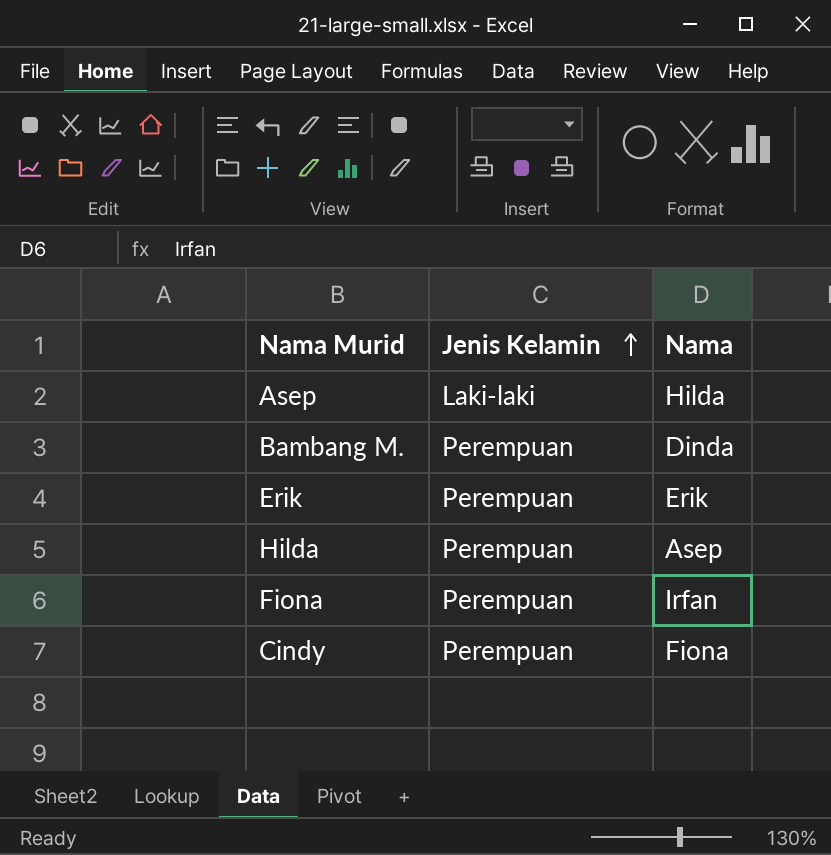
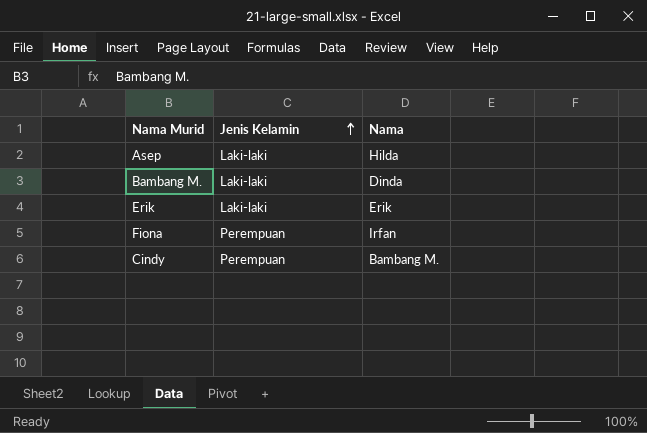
row Hilda: Perempuan | Asep -> none
Bambang M. | Jenis Kelamin: Perempuan -> Laki-laki
Erik | Jenis Kelamin: Perempuan -> Laki-laki
Cindy | Nama: Fiona -> Bambang M.

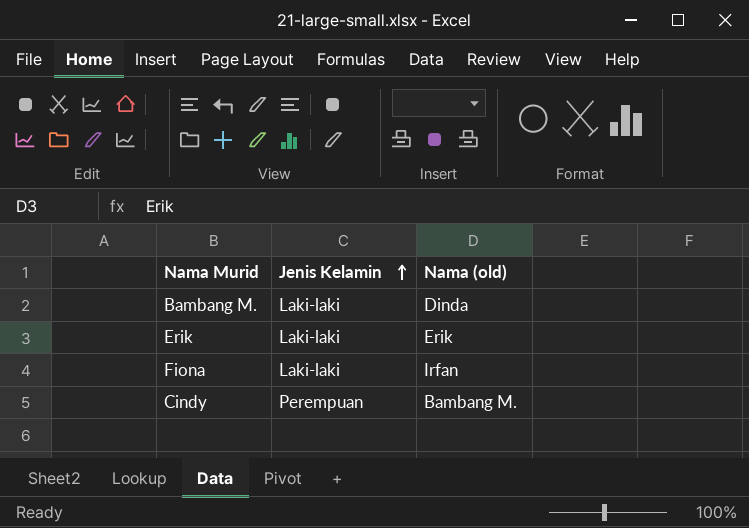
column name: Nama -> Nama (old)
row Asep: Laki-laki | Hilda -> none
Fiona | Jenis Kelamin: Perempuan -> Laki-laki

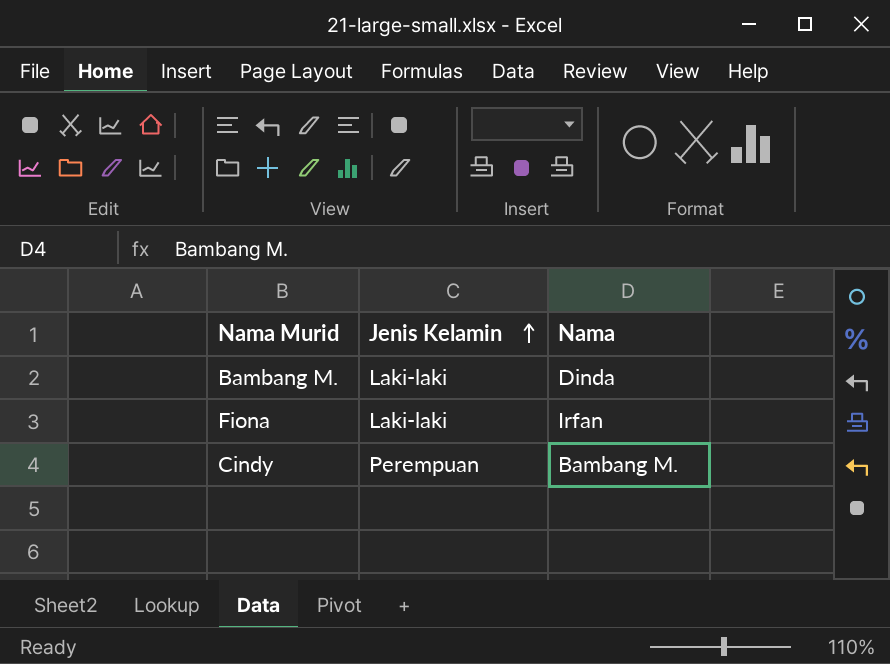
column name: Nama (old) -> Nama
row Erik: Laki-laki | Erik -> none

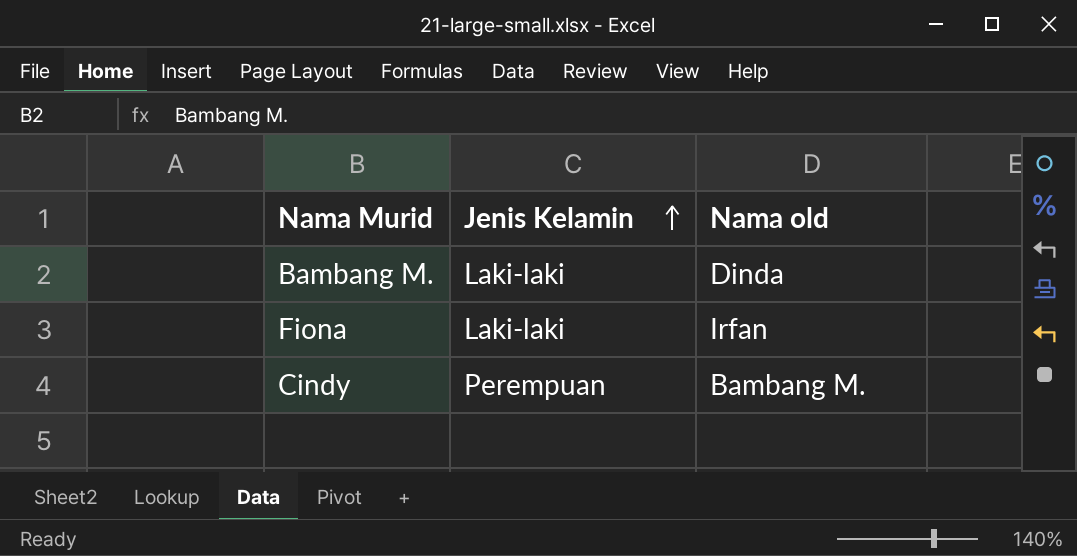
column name: Nama -> Nama old

